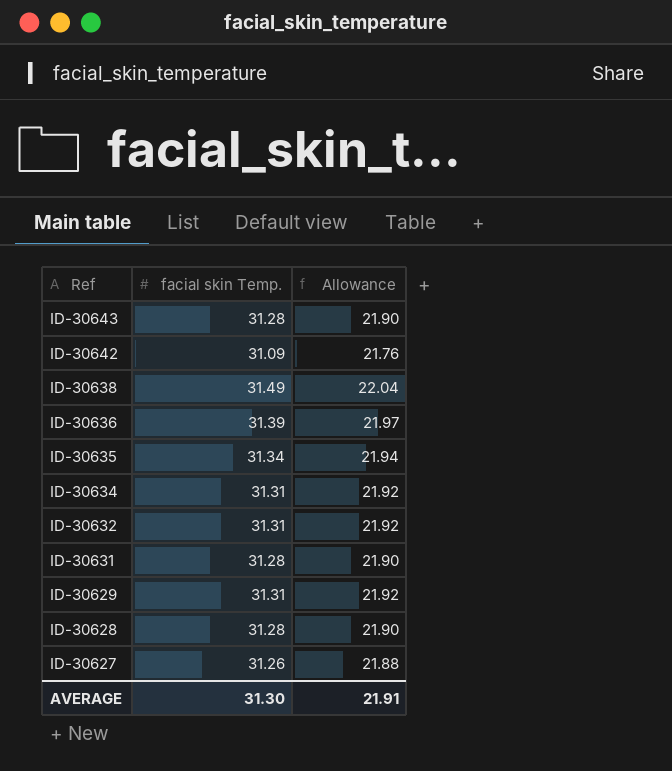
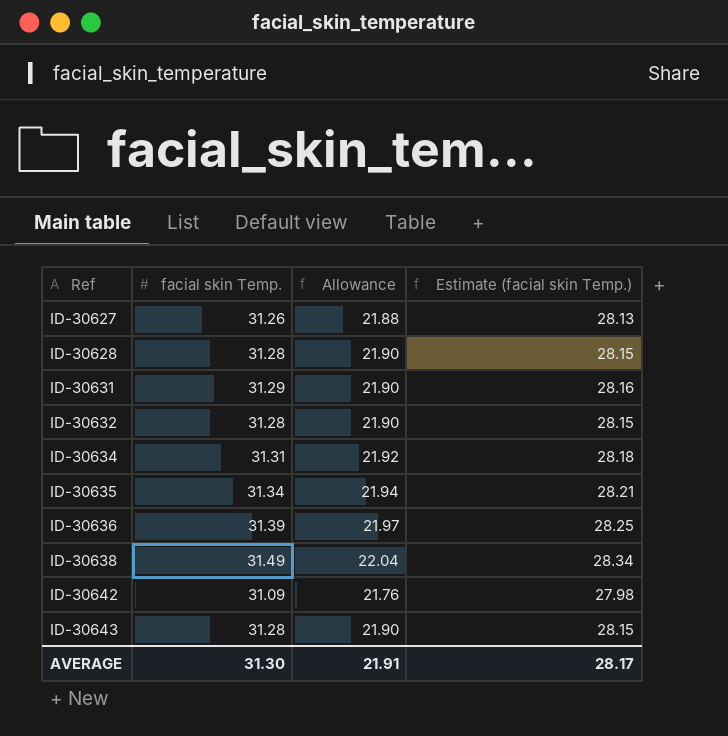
row order: Ref descending -> Ref ascending
column Estimate (facial skin Temp.) | formula: none -> [facial skin Temp.] * 0.9
row ID-30629: 31.31 | 21.92 -> none
ID-30631 | facial skin Temp.: 31.28 -> 31.29
ID-30632 | facial skin Temp.: 31.31 -> 31.28
ID-30632 | Allowance: 21.92 -> 21.90

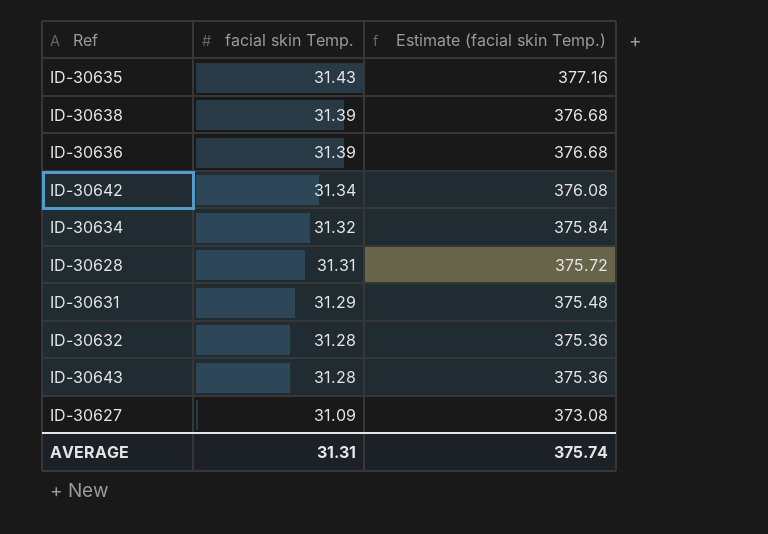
row order: Ref ascending -> facial skin Temp. descending
column Allowance | formula: [facial skin Temp.] * 0.7 -> none
column Estimate (facial skin Temp.) | formula: [facial skin Temp.] * 0.9 -> [facial skin Temp.] * 12
ID-30635 | facial skin Temp.: 31.34 -> 31.43
ID-30638 | facial skin Temp.: 31.49 -> 31.39
ID-30642 | facial skin Temp.: 31.09 -> 31.34
ID-30634 | facial skin Temp.: 31.31 -> 31.32
ID-30628 | facial skin Temp.: 31.28 -> 31.31
ID-30627 | facial skin Temp.: 31.26 -> 31.09
AVERAGE | facial skin Temp.: 31.30 -> 31.31
AVERAGE | Estimate (facial skin Temp.): 28.17 -> 375.74

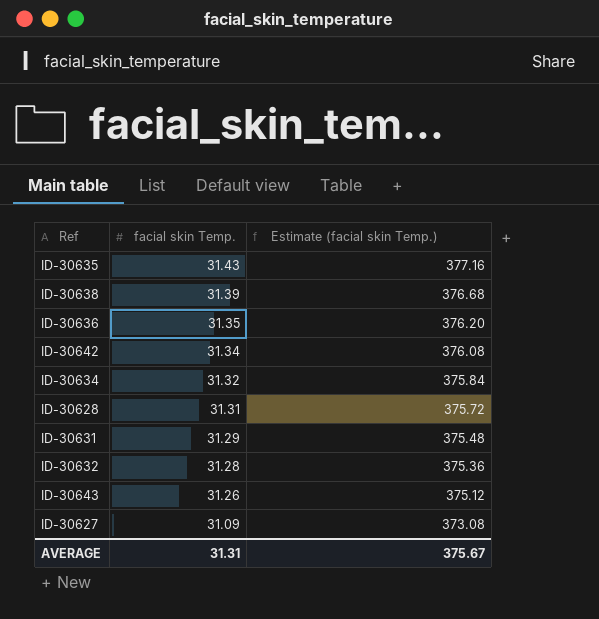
ID-30636 | facial skin Temp.: 31.39 -> 31.35
ID-30636 | Estimate (facial skin Temp.): 376.68 -> 376.20
ID-30643 | facial skin Temp.: 31.28 -> 31.26
ID-30643 | Estimate (facial skin Temp.): 375.36 -> 375.12
AVERAGE | Estimate (facial skin Temp.): 375.74 -> 375.67

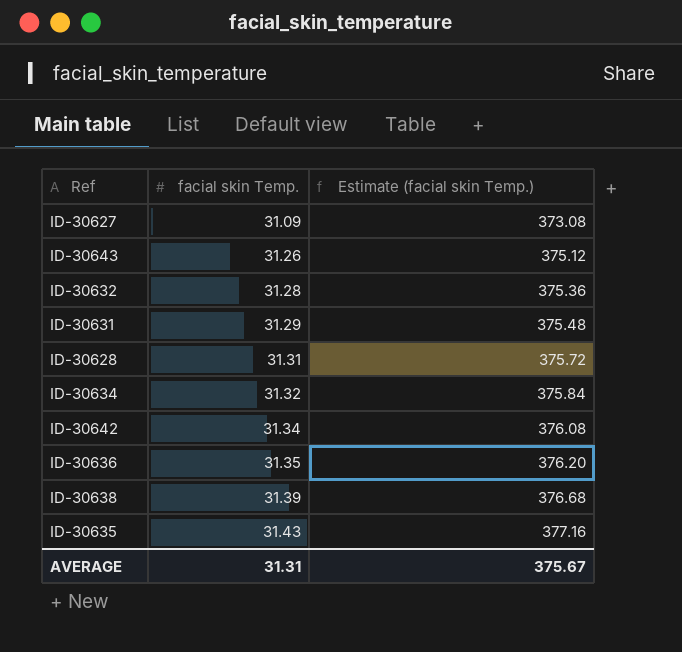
row order: facial skin Temp. descending -> facial skin Temp. ascending

